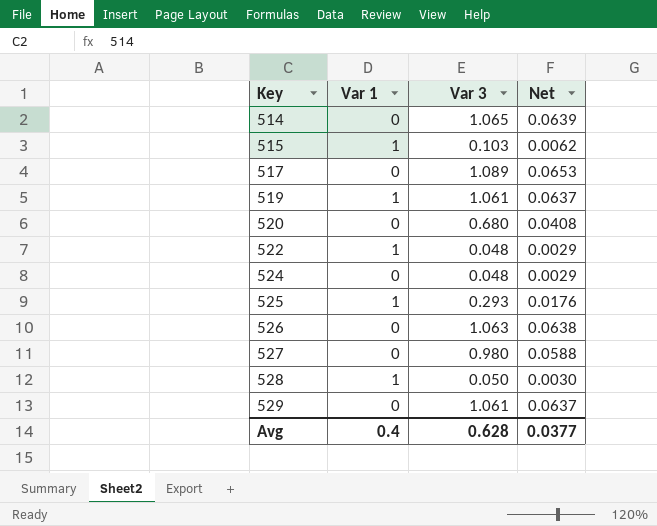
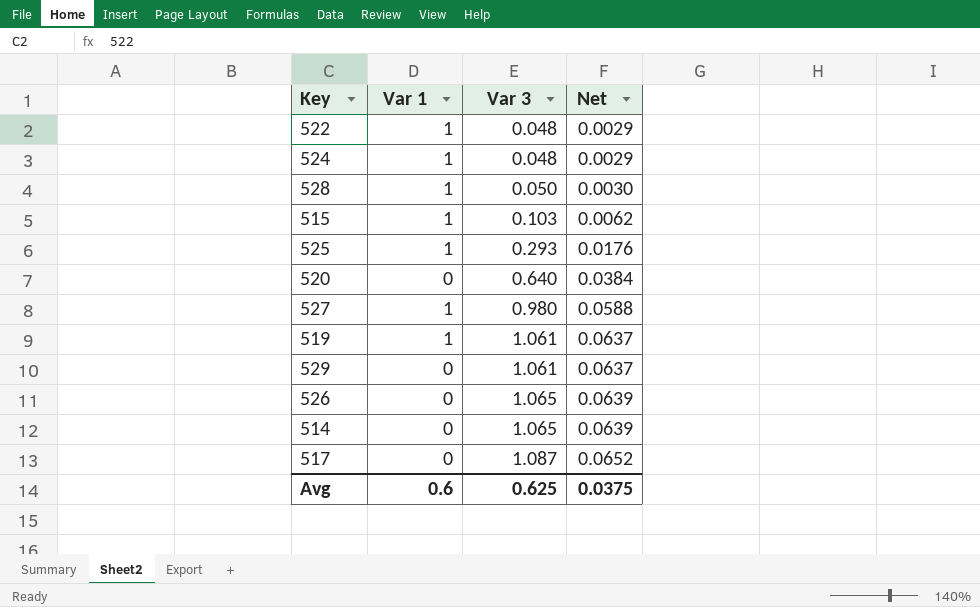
row order: Key ascending -> Var 3 ascending
524 | Var 1: 0 -> 1
520 | Var 3: 0.680 -> 0.640
520 | Net: 0.0408 -> 0.0384
527 | Var 1: 0 -> 1
526 | Var 3: 1.063 -> 1.065
526 | Net: 0.0638 -> 0.0639
517 | Var 3: 1.089 -> 1.087
517 | Net: 0.0653 -> 0.0652
Avg | Var 1: 0.4 -> 0.6
Avg | Var 3: 0.628 -> 0.625
Avg | Net: 0.0377 -> 0.0375

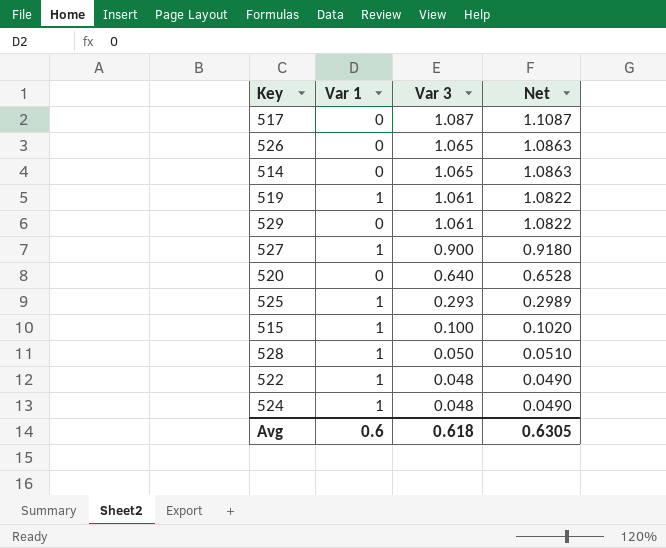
row order: Var 3 ascending -> Var 3 descending
column Net | formula: [Var 3] * 0.06 -> [Var 3] * 1.02
527 | Var 3: 0.980 -> 0.900
515 | Var 3: 0.103 -> 0.100
Avg | Var 3: 0.625 -> 0.618
Avg | Net: 0.0375 -> 0.6305

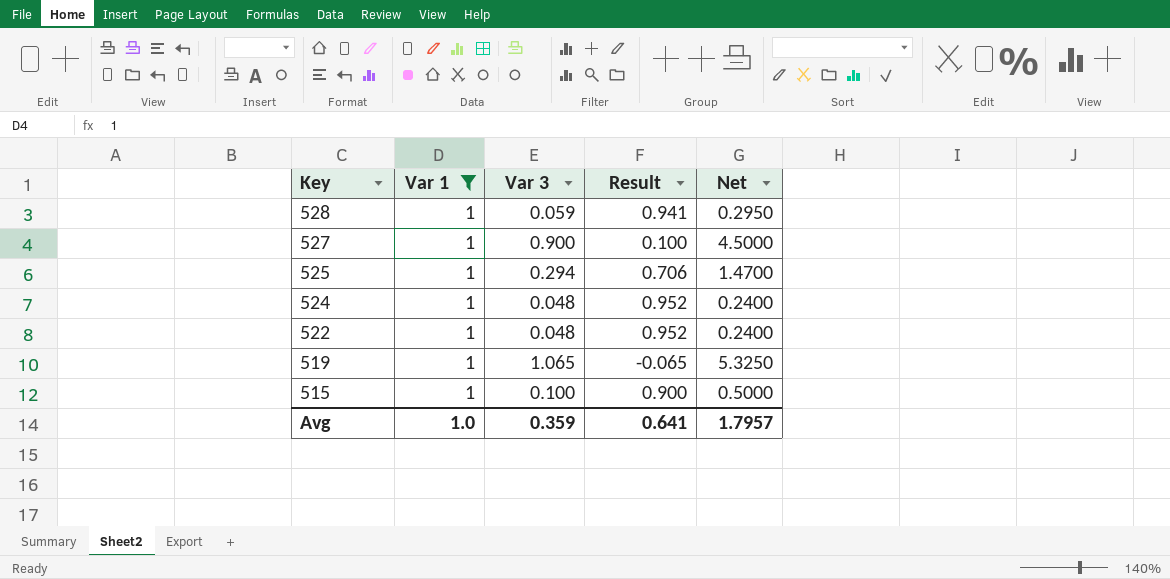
filter: none -> Var 1 = 1
row order: Var 3 descending -> Key descending
column Result | formula: none -> [Var 1] - [Var 3]
column Net | formula: [Var 3] * 1.02 -> [Var 3] * 5
528 | Var 3: 0.050 -> 0.059
525 | Var 3: 0.293 -> 0.294
519 | Var 3: 1.061 -> 1.065
Avg | Var 1: 0.6 -> 1.0
Avg | Var 3: 0.618 -> 0.359
Avg | Net: 0.6305 -> 1.7957

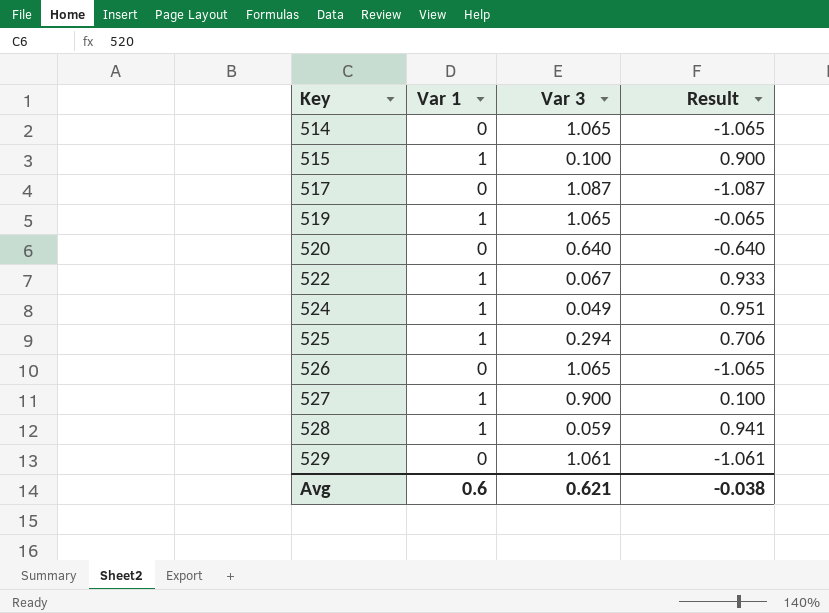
filter: Var 1 = 1 -> none
row order: Key descending -> Key ascending
column Net | formula: [Var 3] * 5 -> none
522 | Var 3: 0.048 -> 0.067
522 | Result: 0.952 -> 0.933
524 | Var 3: 0.048 -> 0.049
524 | Result: 0.952 -> 0.951
Avg | Var 1: 1.0 -> 0.6
Avg | Var 3: 0.359 -> 0.621
Avg | Result: 0.641 -> -0.038

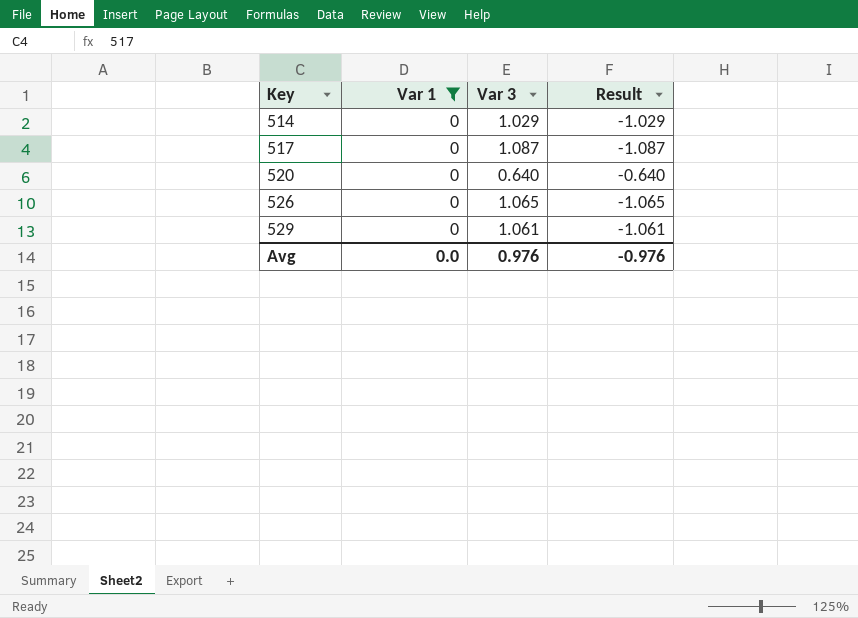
filter: none -> Var 1 = 0
514 | Var 3: 1.065 -> 1.029
514 | Result: -1.065 -> -1.029
Avg | Var 1: 0.6 -> 0.0
Avg | Var 3: 0.621 -> 0.976
Avg | Result: -0.038 -> -0.976

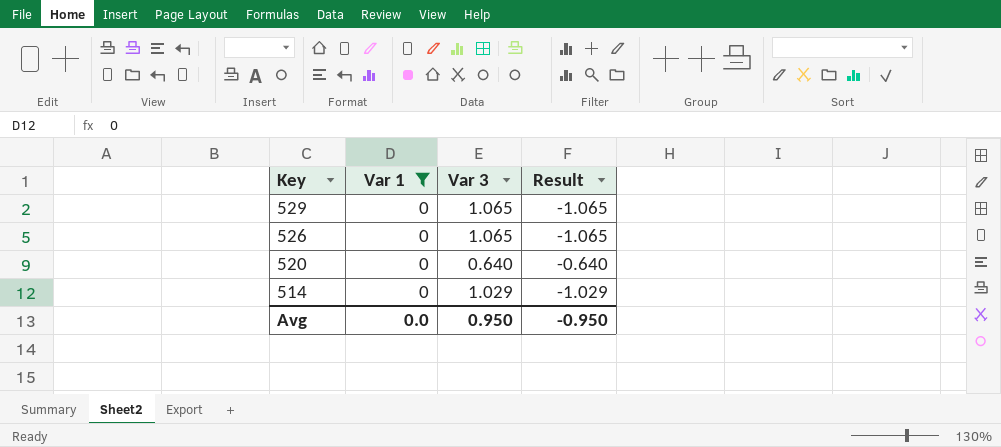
row order: Key ascending -> Key descending
row 517: 0 | 1.087 | -1.087 -> none
529 | Var 3: 1.061 -> 1.065
529 | Result: -1.061 -> -1.065
Avg | Var 3: 0.976 -> 0.950
Avg | Result: -0.976 -> -0.950

